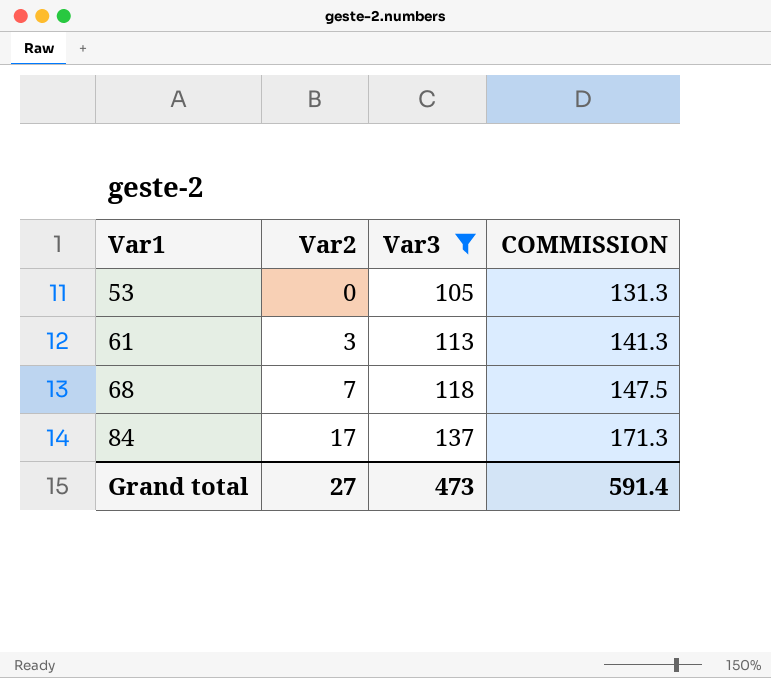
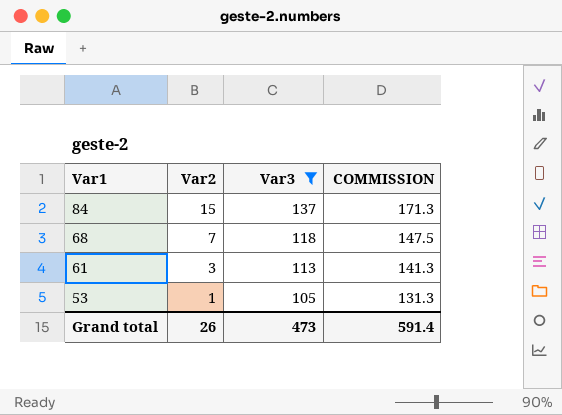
row order: Var1 ascending -> Var1 descending
84 | Var2: 17 -> 15
53 | Var2: 0 -> 1
Grand total | Var2: 27 -> 26

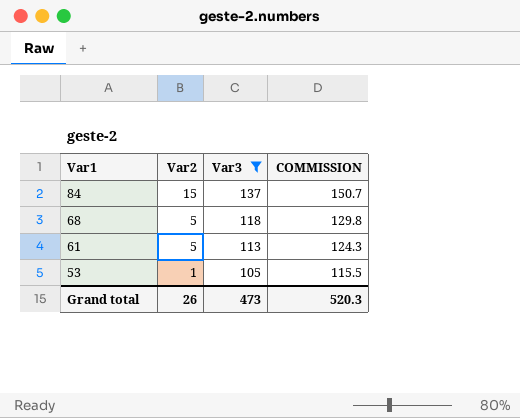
column COMMISSION | formula: [Var3] * 1.25 -> [Var3] * 1.1
68 | Var2: 7 -> 5
61 | Var2: 3 -> 5
Grand total | COMMISSION: 591.4 -> 520.3

